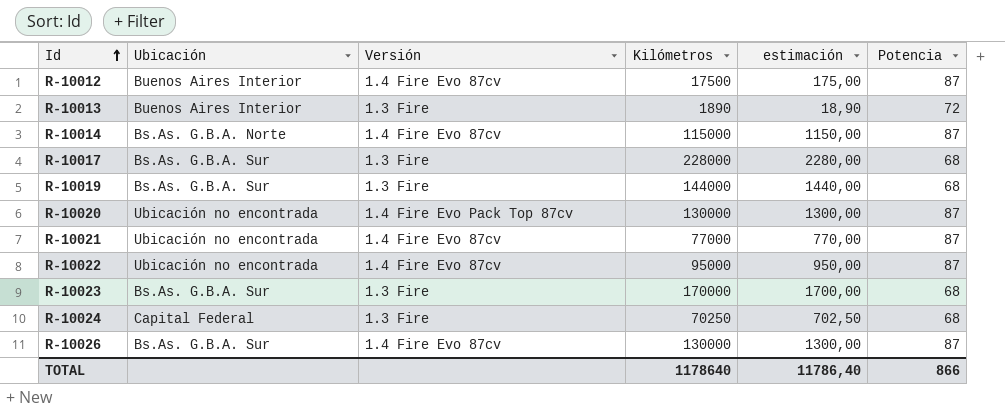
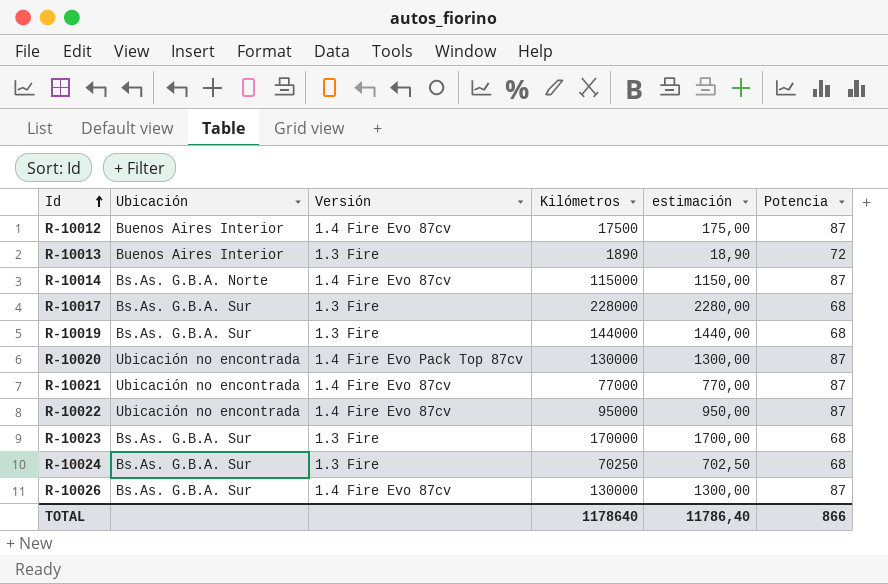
R-10024 | Ubicación: Capital Federal -> Bs.As. G.B.A. Sur

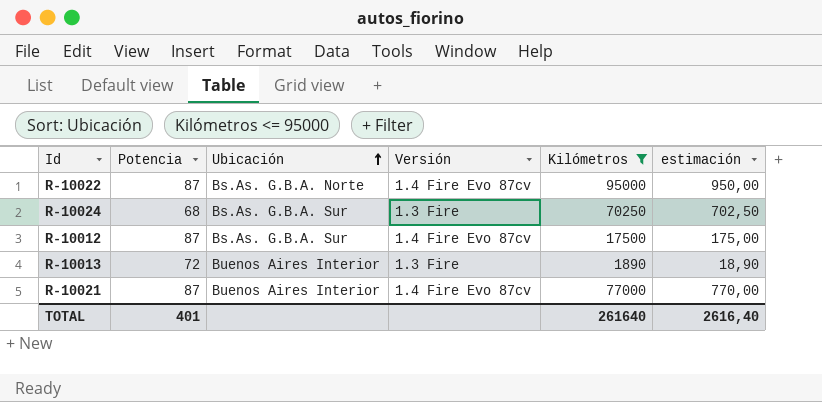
filter: none -> Kilómetros <= 95000
row order: Id ascending -> Ubicación ascending
column Potencia | position: 6 -> 2
R-10022 | Ubicación: Ubicación no encontrada -> Bs.As. G.B.A. Norte
R-10012 | Ubicación: Buenos Aires Interior -> Bs.As. G.B.A. Sur
R-10021 | Ubicación: Ubicación no encontrada -> Buenos Aires Interior
TOTAL | Potencia: 866 -> 401
TOTAL | Kilómetros: 1178640 -> 261640
TOTAL | estimación: 11786,40 -> 2616,40

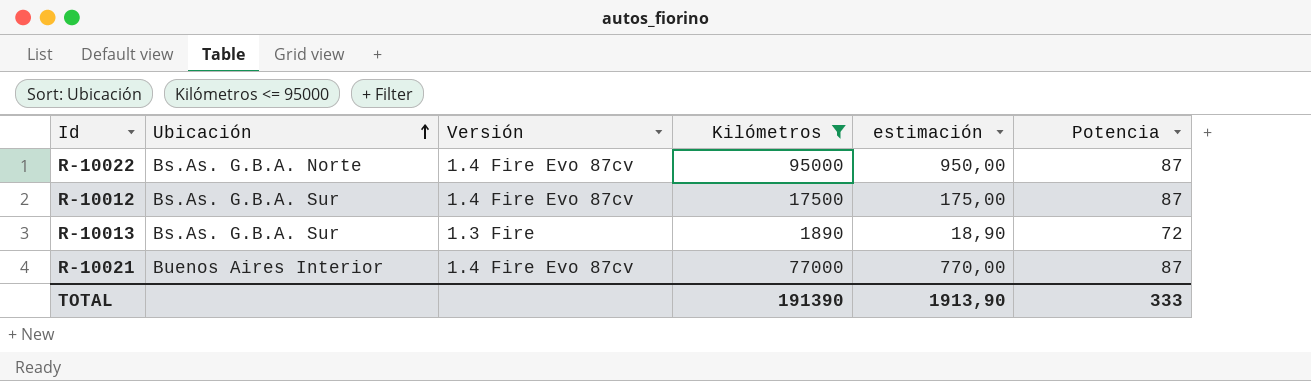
column Potencia | position: 2 -> 6
row R-10024: 68 | Bs.As. G.B.A. Sur | 1.3 Fire | 70250 | 702,50 -> none
R-10013 | Ubicación: Buenos Aires Interior -> Bs.As. G.B.A. Sur
TOTAL | Kilómetros: 261640 -> 191390
TOTAL | estimación: 2616,40 -> 1913,90
TOTAL | Potencia: 401 -> 333

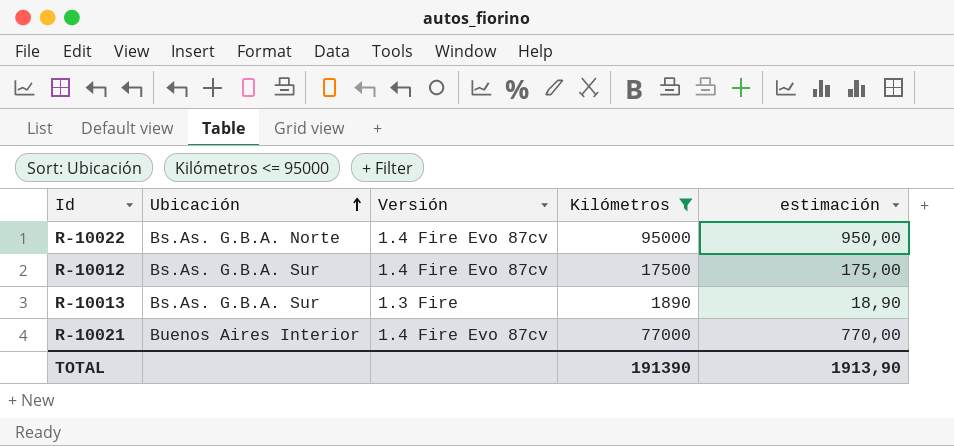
column Potencia | position: 6 -> none

